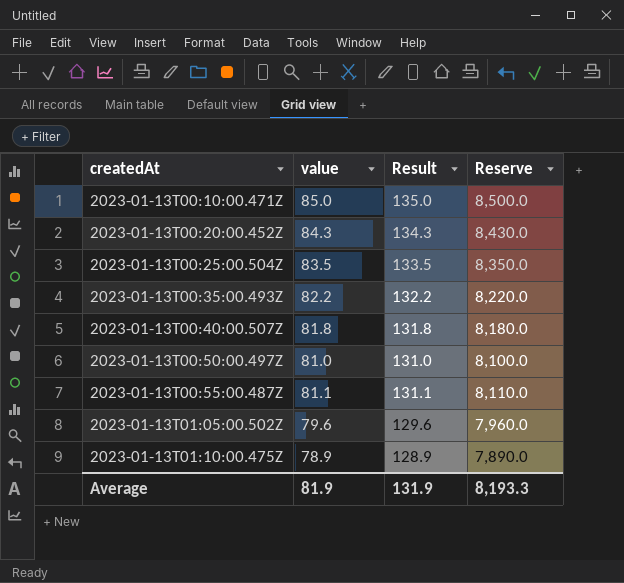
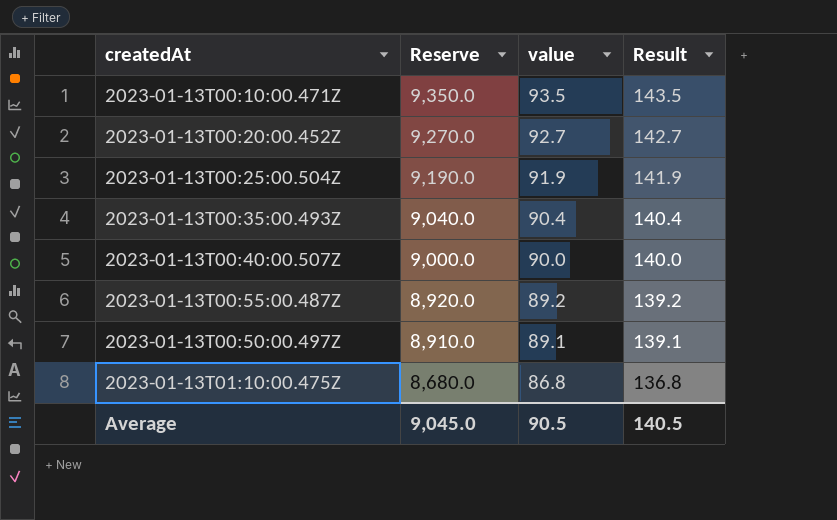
row order: createdAt ascending -> Reserve descending
column Reserve | position: 4 -> 2
row 2023-01-13T01:05:00.502Z: 79.6 | 129.6 | 7,960.0 -> none
2023-01-13T00:10:00.471Z | Reserve: 8,500.0 -> 9,350.0
2023-01-13T00:10:00.471Z | value: 85.0 -> 93.5
2023-01-13T00:10:00.471Z | Result: 135.0 -> 143.5
2023-01-13T00:20:00.452Z | Reserve: 8,430.0 -> 9,270.0
2023-01-13T00:20:00.452Z | value: 84.3 -> 92.7
2023-01-13T00:20:00.452Z | Result: 134.3 -> 142.7
2023-01-13T00:25:00.504Z | Reserve: 8,350.0 -> 9,190.0
2023-01-13T00:25:00.504Z | value: 83.5 -> 91.9
2023-01-13T00:25:00.504Z | Result: 133.5 -> 141.9
2023-01-13T00:35:00.493Z | Reserve: 8,220.0 -> 9,040.0
2023-01-13T00:35:00.493Z | value: 82.2 -> 90.4
2023-01-13T00:35:00.493Z | Result: 132.2 -> 140.4
2023-01-13T00:40:00.507Z | Reserve: 8,180.0 -> 9,000.0
2023-01-13T00:40:00.507Z | value: 81.8 -> 90.0
2023-01-13T00:40:00.507Z | Result: 131.8 -> 140.0
2023-01-13T00:55:00.487Z | Reserve: 8,110.0 -> 8,920.0
2023-01-13T00:55:00.487Z | value: 81.1 -> 89.2
2023-01-13T00:55:00.487Z | Result: 131.1 -> 139.2
2023-01-13T00:50:00.497Z | Reserve: 8,100.0 -> 8,910.0
2023-01-13T00:50:00.497Z | value: 81.0 -> 89.1
2023-01-13T00:50:00.497Z | Result: 131.0 -> 139.1
2023-01-13T01:10:00.475Z | Reserve: 7,890.0 -> 8,680.0
2023-01-13T01:10:00.475Z | value: 78.9 -> 86.8
2023-01-13T01:10:00.475Z | Result: 128.9 -> 136.8
Average | Reserve: 8,193.3 -> 9,045.0
Average | value: 81.9 -> 90.5
Average | Result: 131.9 -> 140.5

